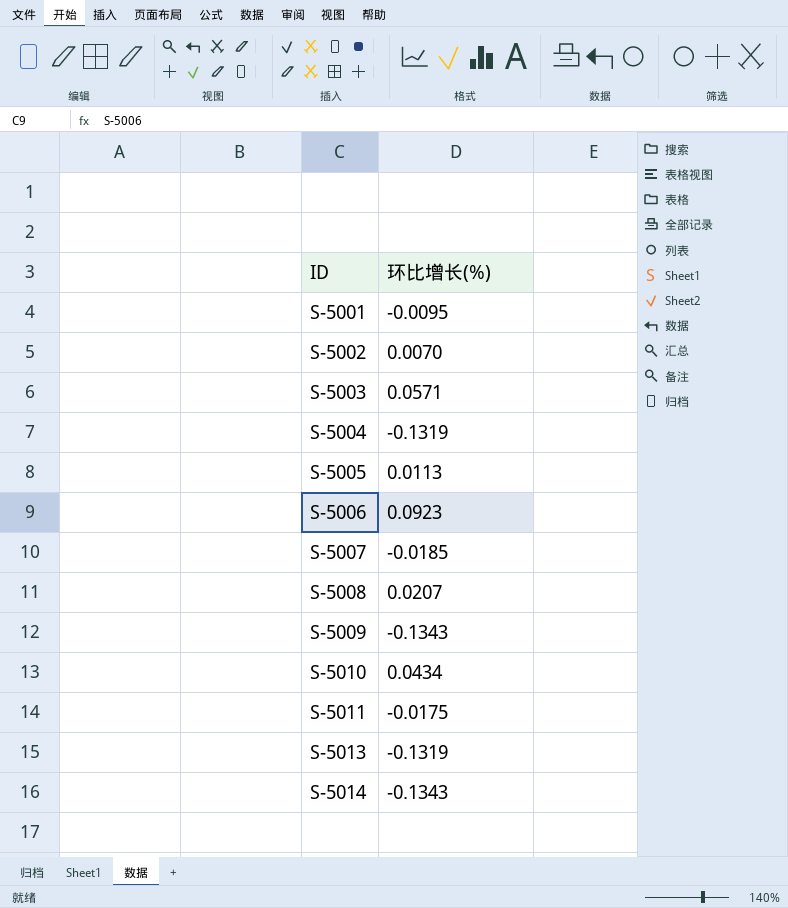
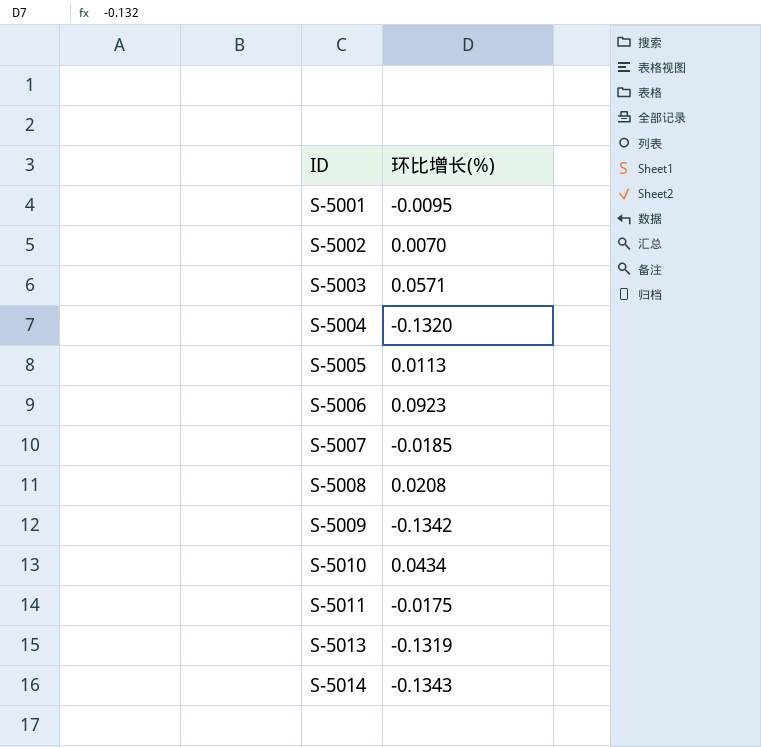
S-5004 | 环比增长(%): -0.1319 -> -0.1320
S-5008 | 环比增长(%): 0.0207 -> 0.0208
S-5009 | 环比增长(%): -0.1343 -> -0.1342

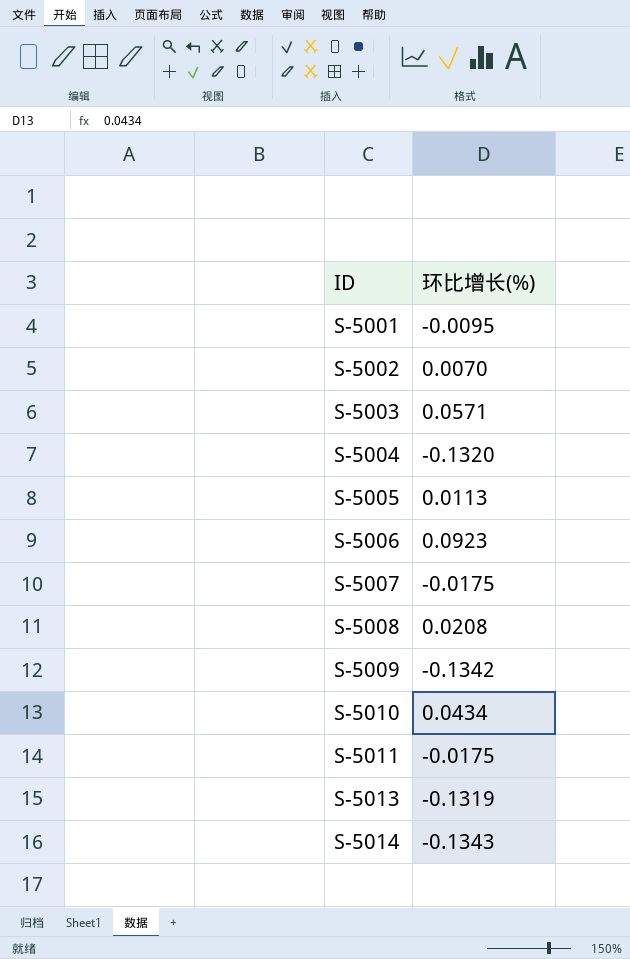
S-5007 | 环比增长(%): -0.0185 -> -0.0175

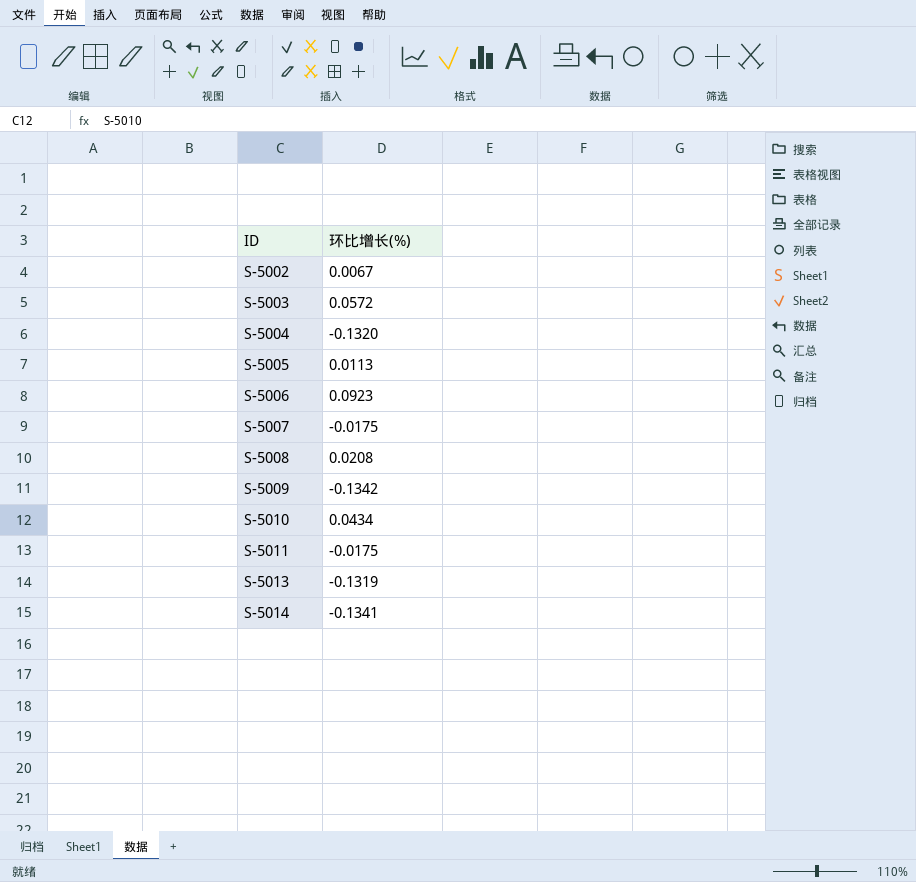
row S-5001: -0.0095 -> none
S-5002 | 环比增长(%): 0.0070 -> 0.0067
S-5003 | 环比增长(%): 0.0571 -> 0.0572
S-5014 | 环比增长(%): -0.1343 -> -0.1341

